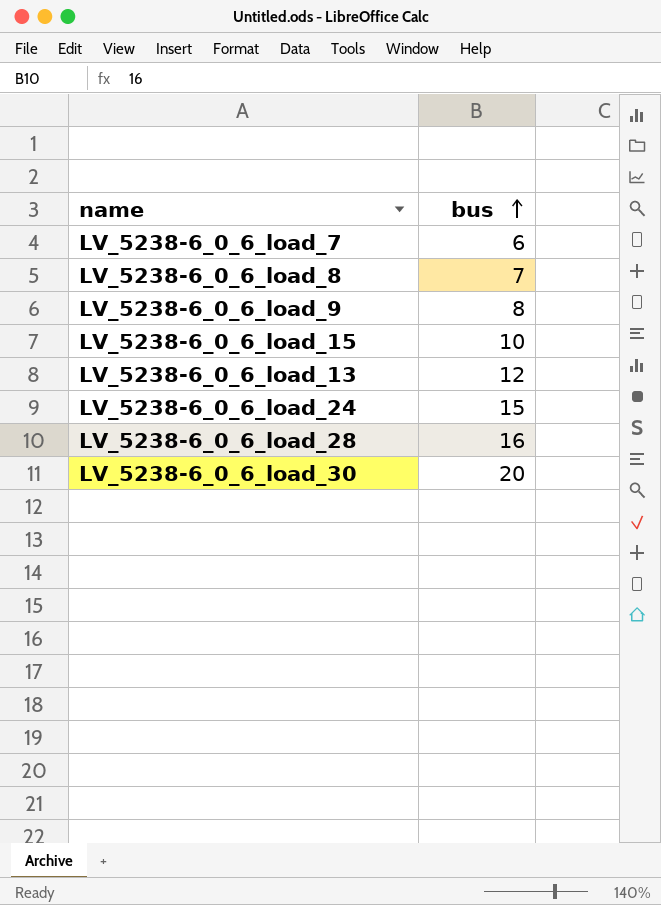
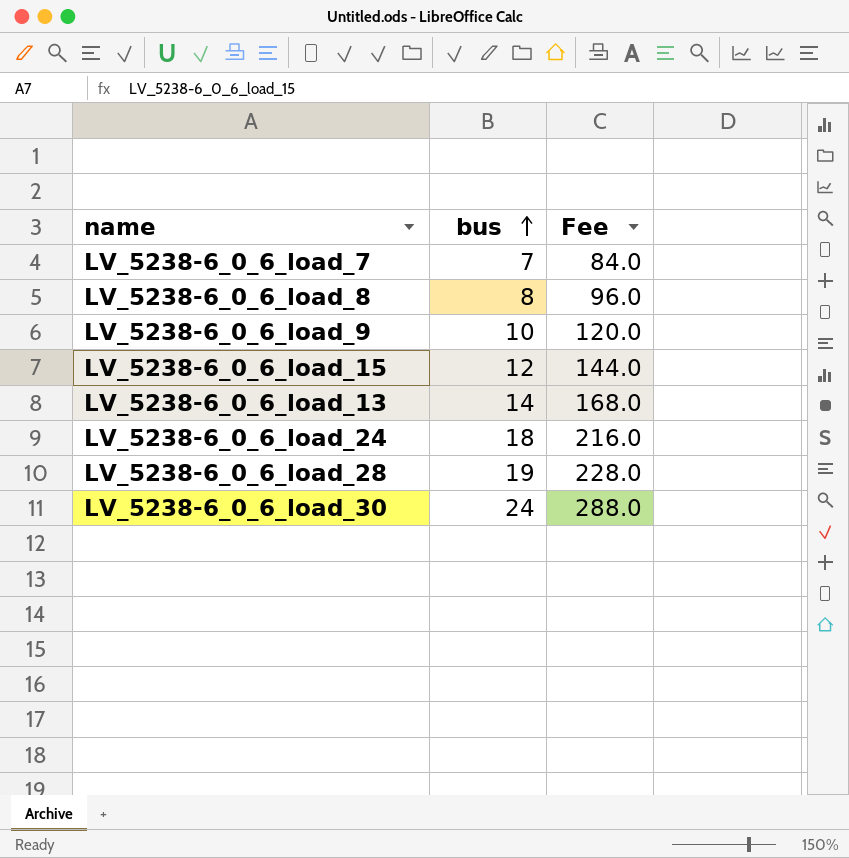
column Fee | formula: none -> [bus] * 12
LV_5238-6_0_6_load_7 | bus: 6 -> 7
LV_5238-6_0_6_load_8 | bus: 7 -> 8
LV_5238-6_0_6_load_9 | bus: 8 -> 10
LV_5238-6_0_6_load_15 | bus: 10 -> 12
LV_5238-6_0_6_load_13 | bus: 12 -> 14
LV_5238-6_0_6_load_24 | bus: 15 -> 18
LV_5238-6_0_6_load_28 | bus: 16 -> 19
LV_5238-6_0_6_load_30 | bus: 20 -> 24

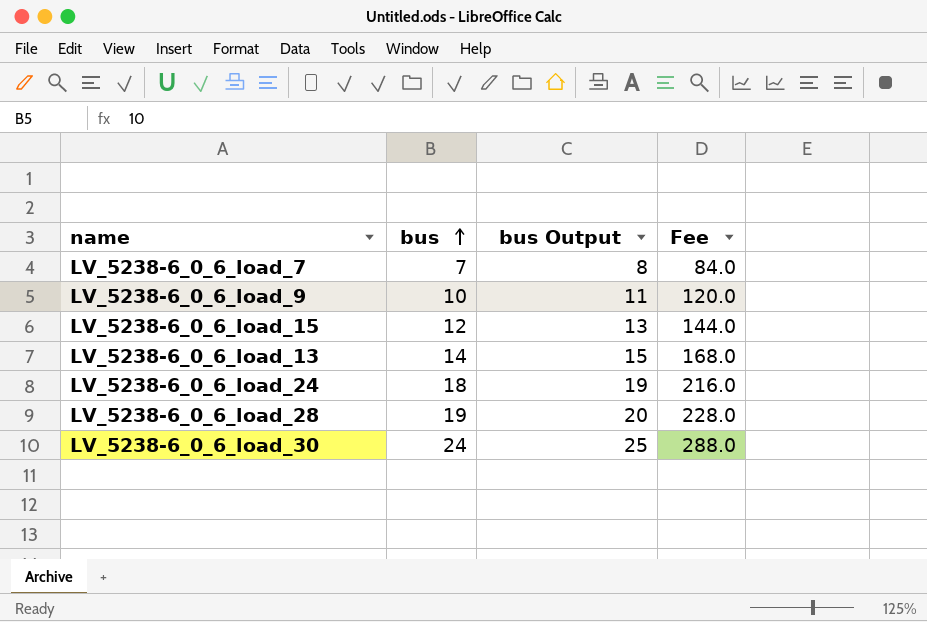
column bus Output | formula: none -> [bus] + 1
row LV_5238-6_0_6_load_8: 8 | 96.0 -> none

